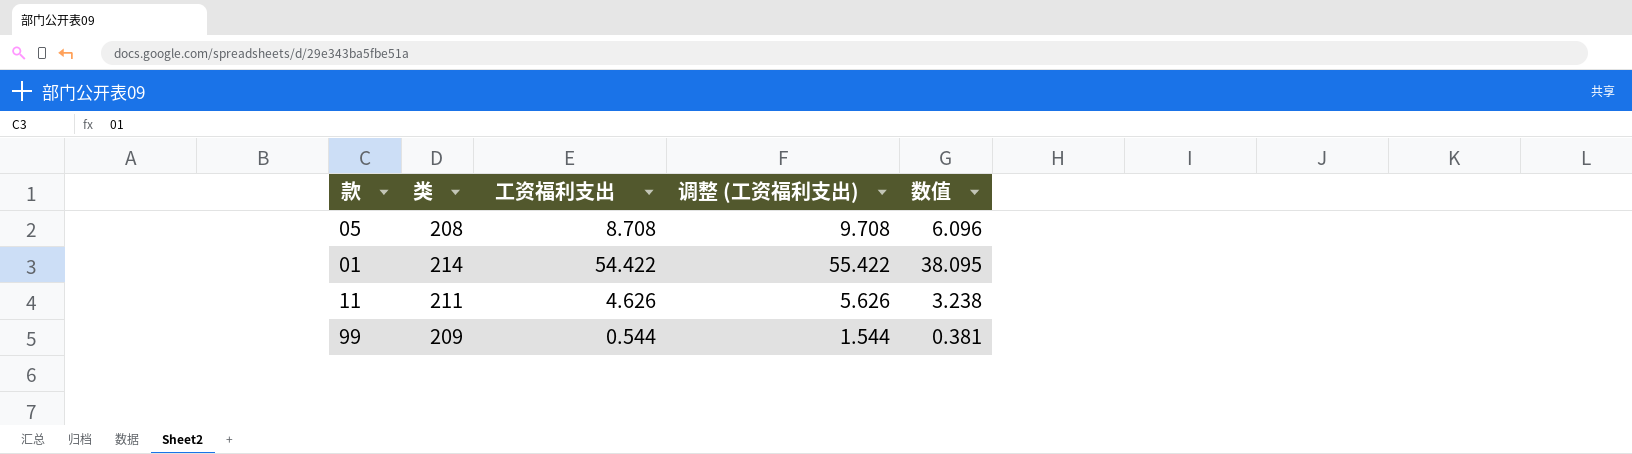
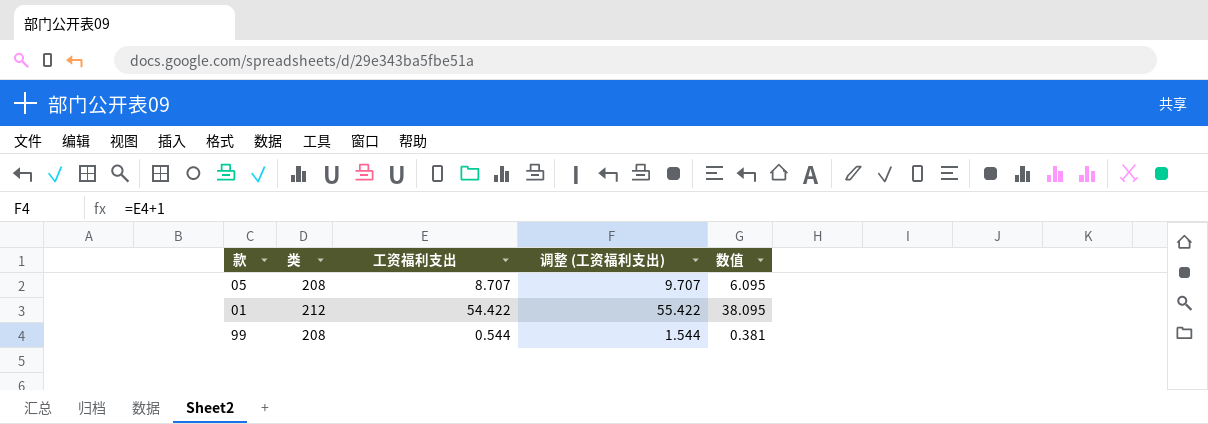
row 11: 211 | 4.626 | 5.626 | 3.238 -> none
05 | 工资福利支出: 8.708 -> 8.707
05 | 调整 (工资福利支出): 9.708 -> 9.707
05 | 数值: 6.096 -> 6.095
01 | 类: 214 -> 212
99 | 类: 209 -> 208

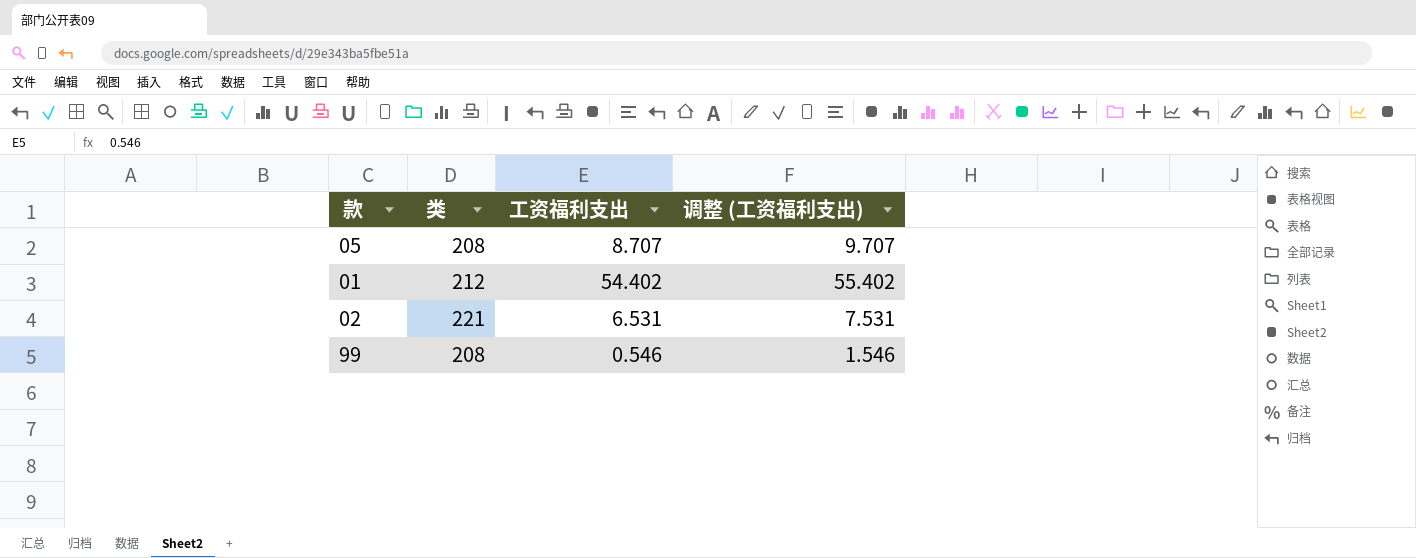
column 数值 | formula: [工资福利支出] * 0.7 -> none
01 | 工资福利支出: 54.422 -> 54.402
01 | 调整 (工资福利支出): 55.422 -> 55.402
row 02: none -> 221 | 6.531 | 7.531
99 | 工资福利支出: 0.544 -> 0.546
99 | 调整 (工资福利支出): 1.544 -> 1.546

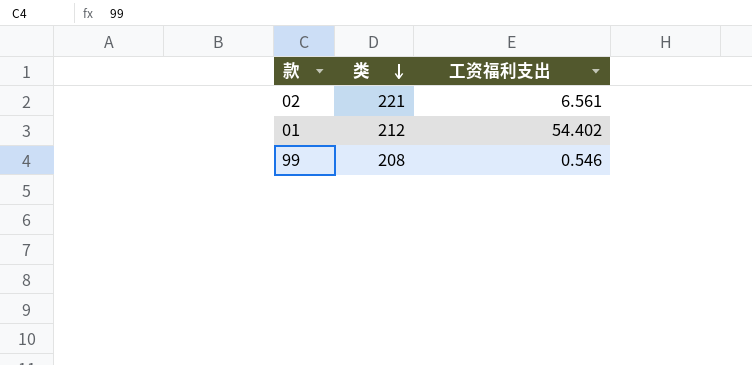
row order: none -> 类 descending
column 调整 (工资福利支出) | formula: [工资福利支出] + 1 -> none
row 05: 208 | 8.707 | 9.707 -> none
02 | 工资福利支出: 6.531 -> 6.561

